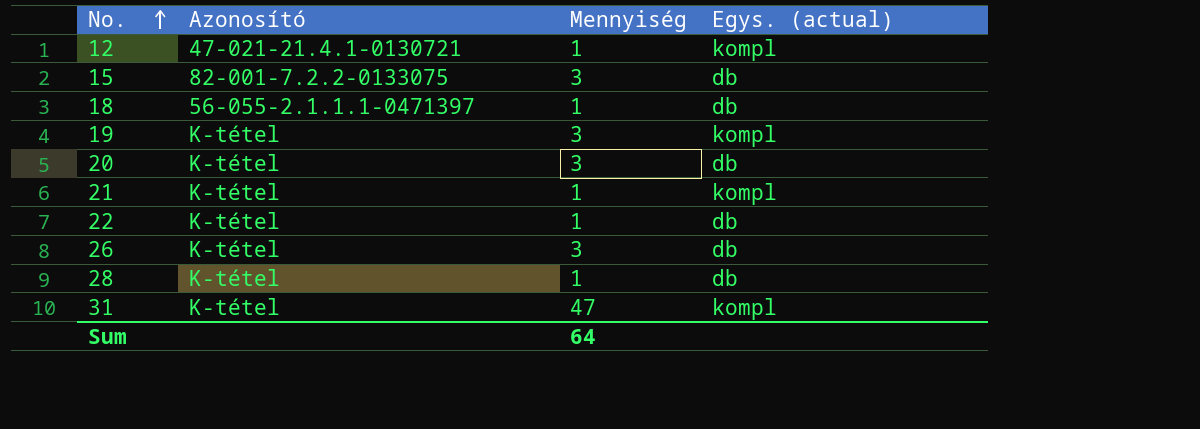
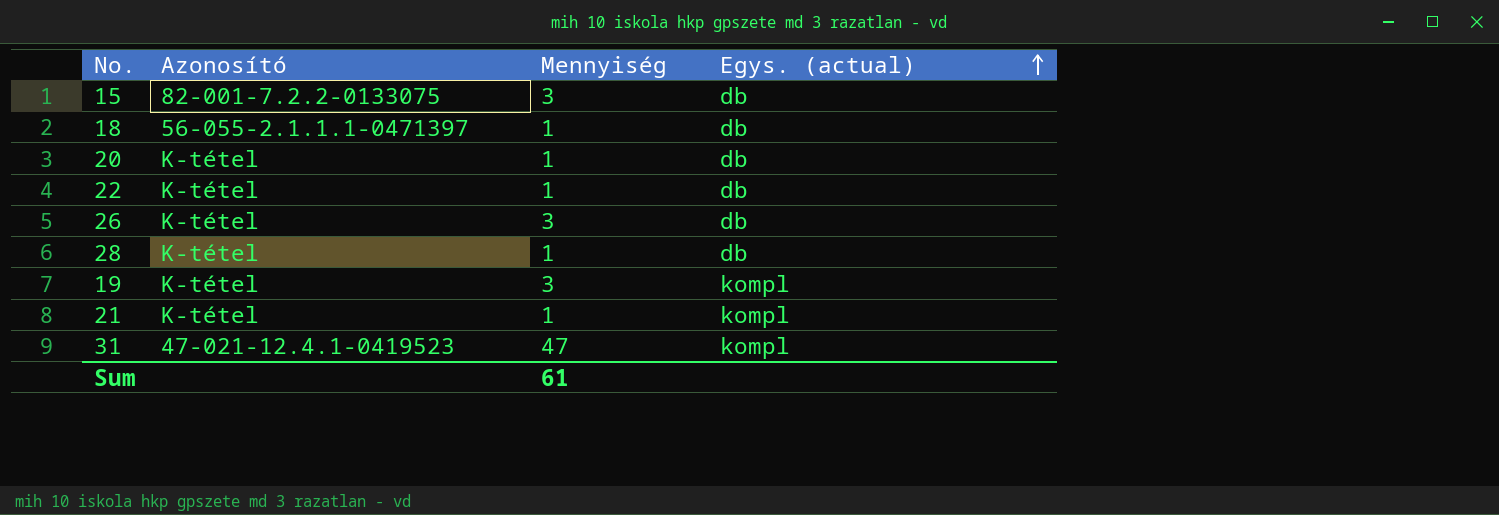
row order: No. ascending -> Egys. (actual) ascending
row 12: 47-021-21.4.1-0130721 | 1 | kompl -> none
20 | Mennyiség: 3 -> 1
31 | Azonosító: K-tétel -> 47-021-12.4.1-0419523
Sum | Mennyiség: 64 -> 61

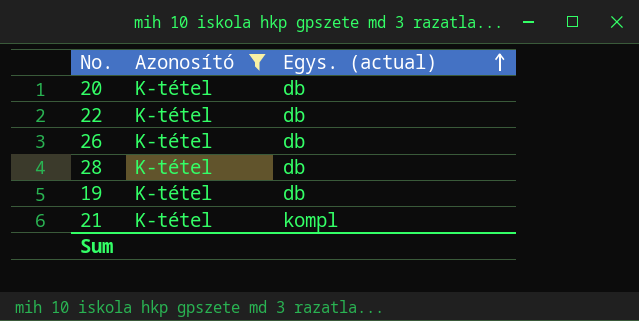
filter: none -> Azonosító = K-tétel
column Mennyiség | position: 3 -> none
19 | Egys. (actual): kompl -> db

